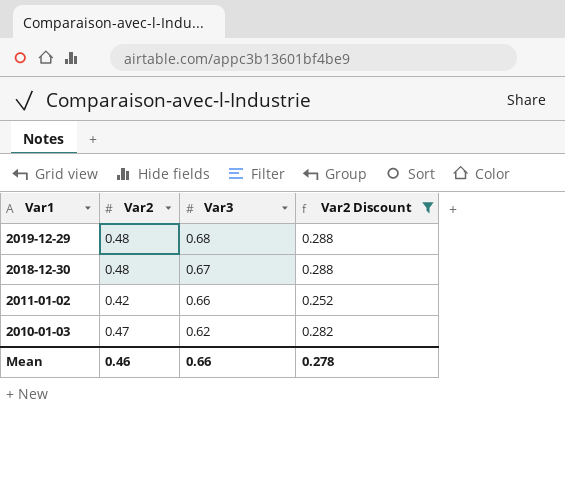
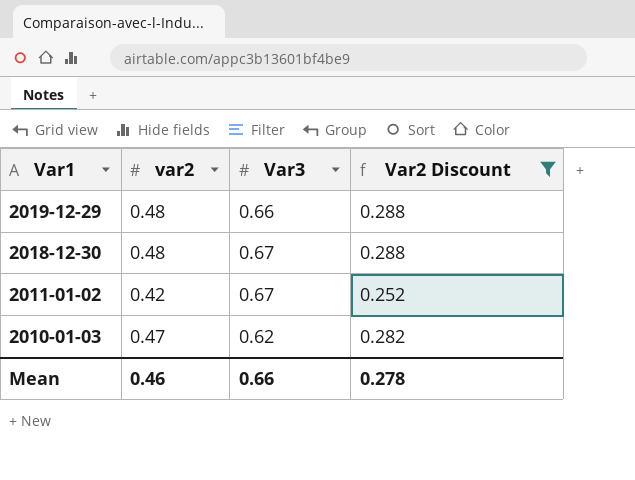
column name: Var2 -> var2
2019-12-29 | Var3: 0.68 -> 0.66
2011-01-02 | Var3: 0.66 -> 0.67

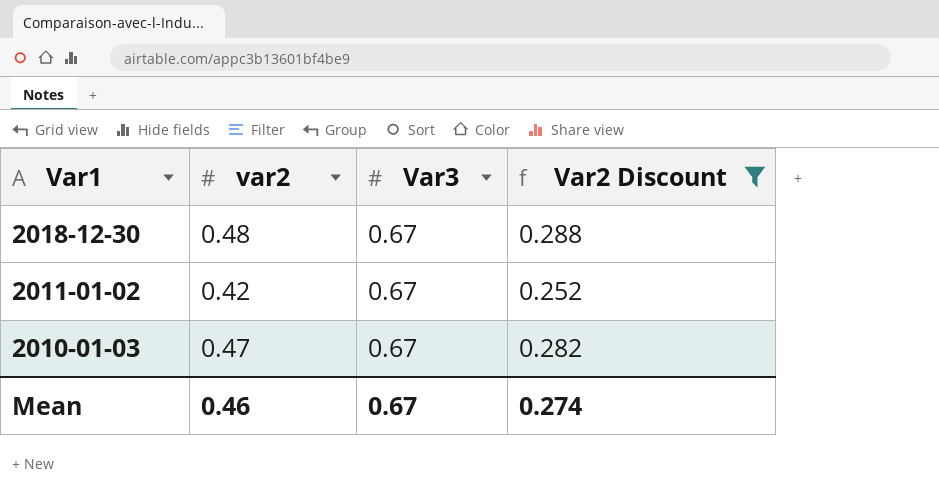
row 2019-12-29: 0.48 | 0.66 | 0.288 -> none
2010-01-03 | Var3: 0.62 -> 0.67
Mean | Var3: 0.66 -> 0.67
Mean | Var2 Discount: 0.278 -> 0.274

